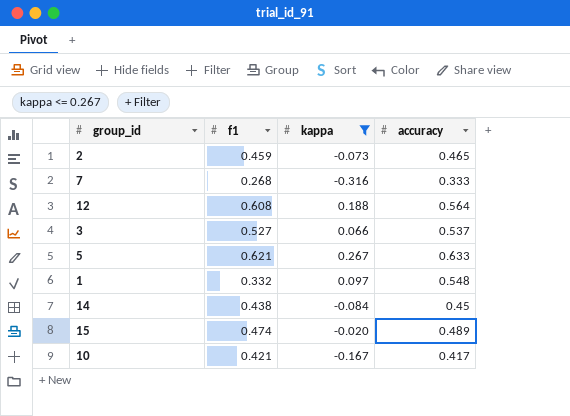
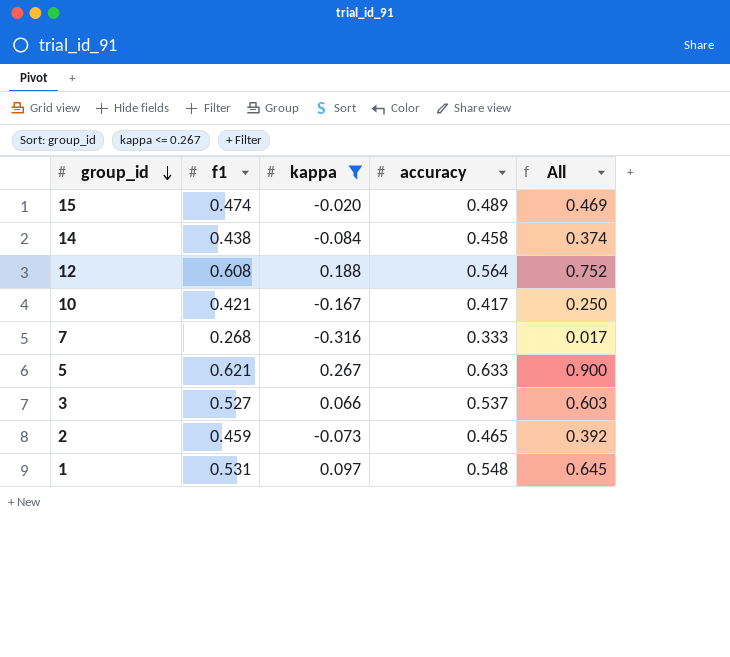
row order: none -> group_id descending
column All | formula: none -> [kappa] + [accuracy]
14 | accuracy: 0.45 -> 0.458
1 | f1: 0.332 -> 0.531

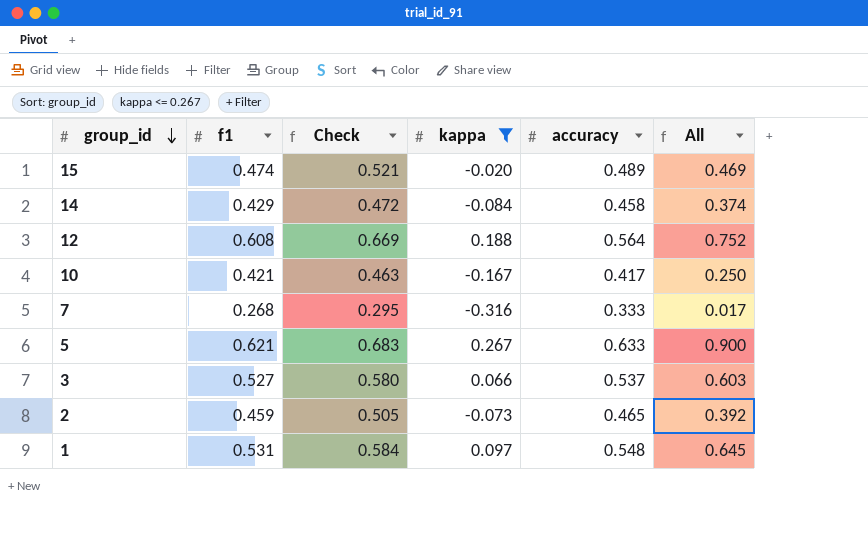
column Check | formula: none -> [f1] * 1.1
14 | f1: 0.438 -> 0.429

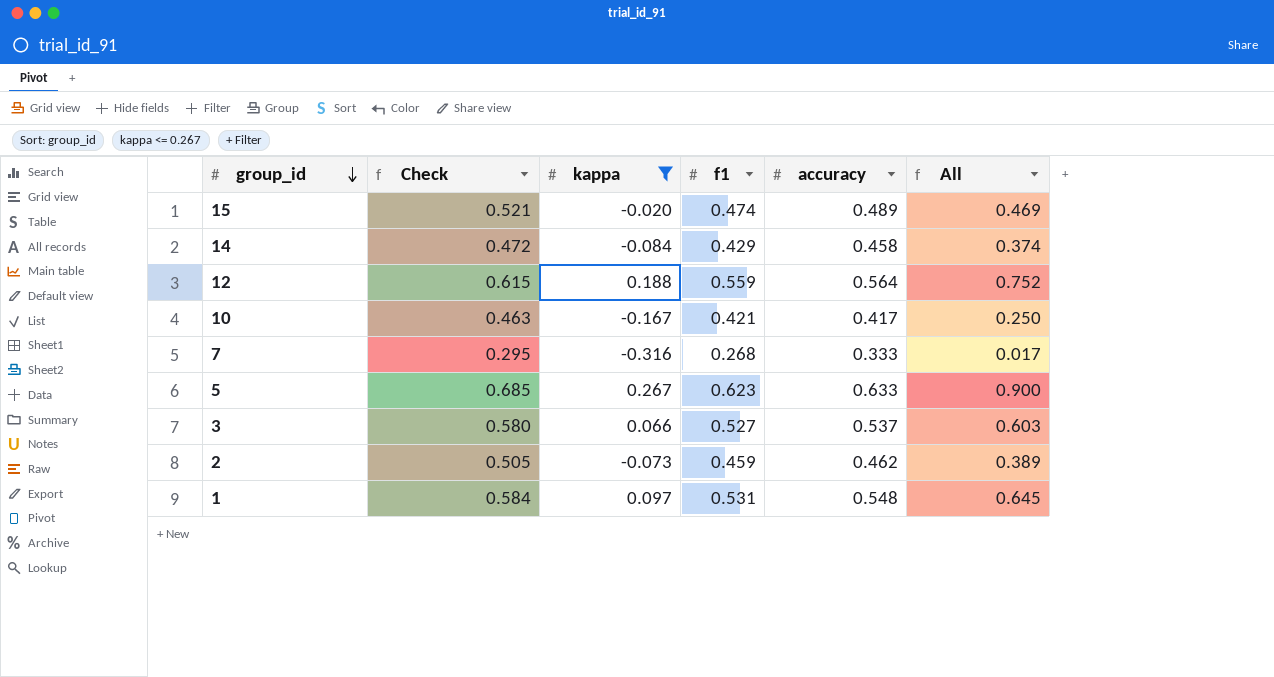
column f1 | position: 2 -> 4
12 | Check: 0.669 -> 0.615
12 | f1: 0.608 -> 0.559
5 | Check: 0.683 -> 0.685
5 | f1: 0.621 -> 0.623
2 | accuracy: 0.465 -> 0.462
2 | All: 0.392 -> 0.389

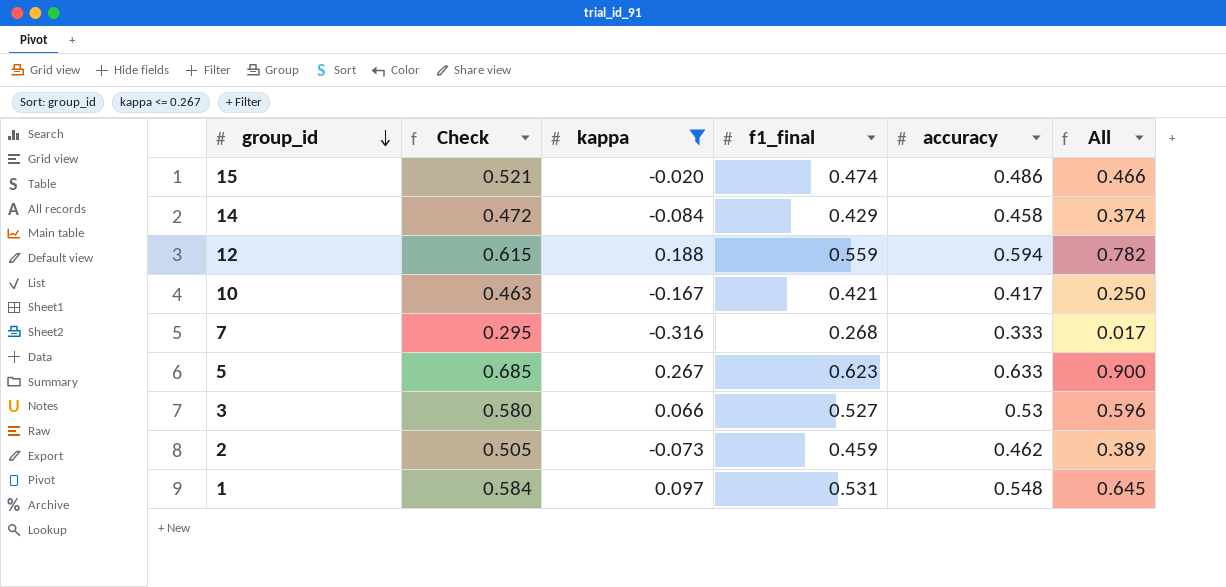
column name: f1 -> f1_final
15 | accuracy: 0.489 -> 0.486
15 | All: 0.469 -> 0.466
12 | accuracy: 0.564 -> 0.594
12 | All: 0.752 -> 0.782
3 | accuracy: 0.537 -> 0.53
3 | All: 0.603 -> 0.596

